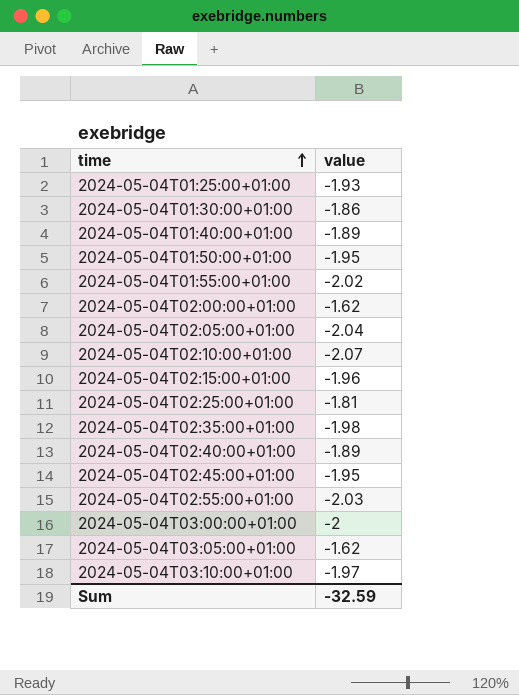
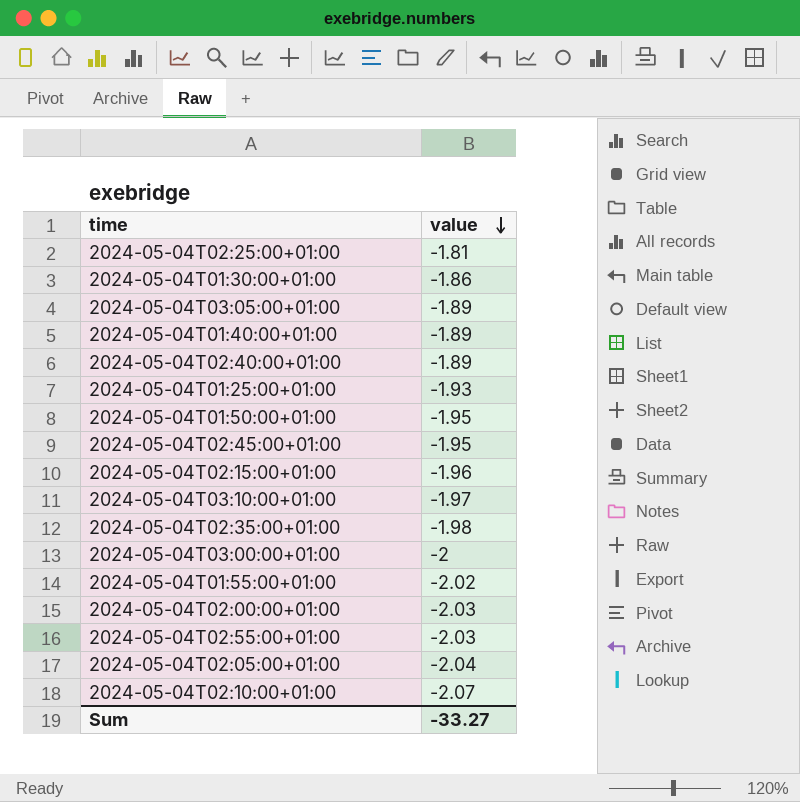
row order: time ascending -> value descending
2024-05-04T03:05:00+01:00 | value: -1.62 -> -1.89
2024-05-04T02:00:00+01:00 | value: -1.62 -> -2.03
Sum | value: -32.59 -> -33.27

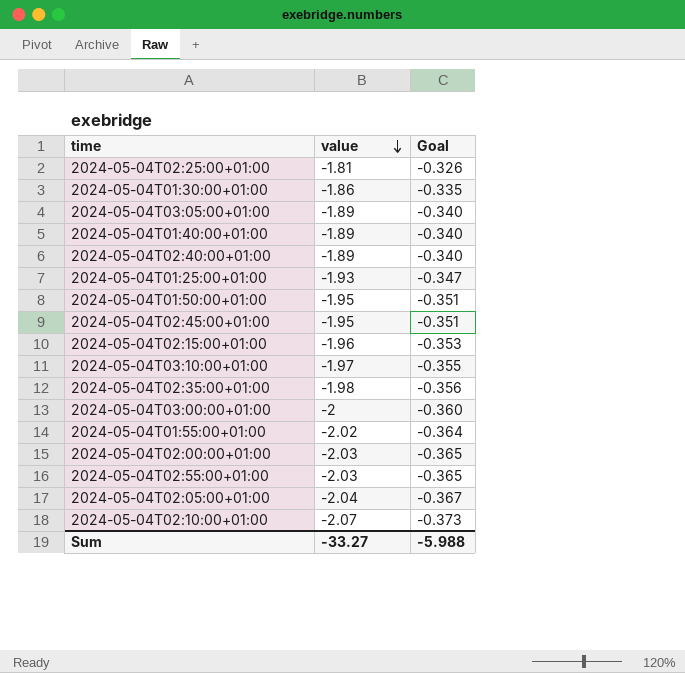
column Goal | formula: none -> [value] * 0.18

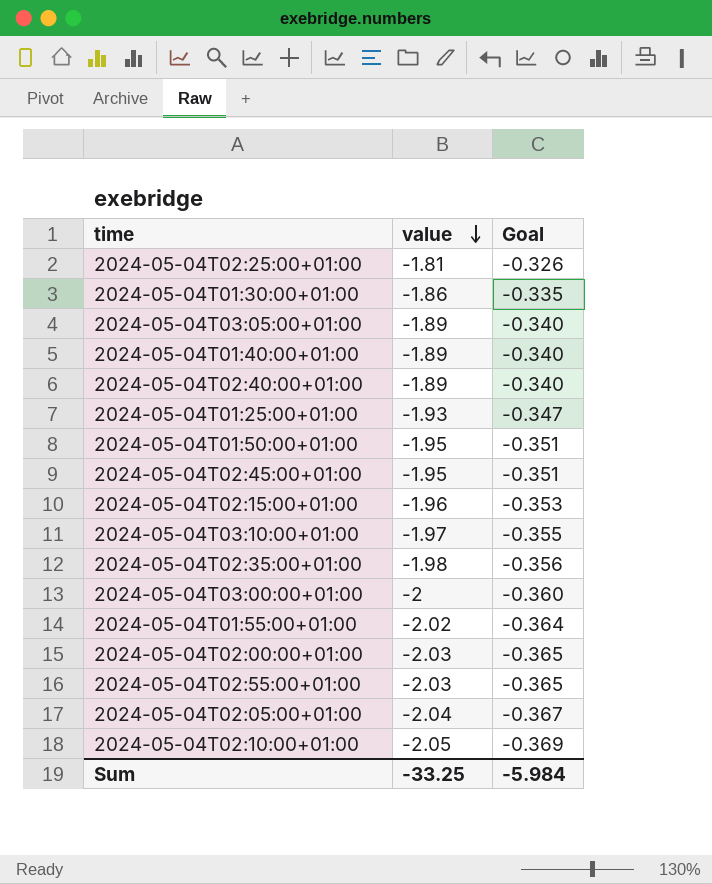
2024-05-04T02:10:00+01:00 | value: -2.07 -> -2.05
2024-05-04T02:10:00+01:00 | Goal: -0.373 -> -0.369
Sum | value: -33.27 -> -33.25
Sum | Goal: -5.988 -> -5.984

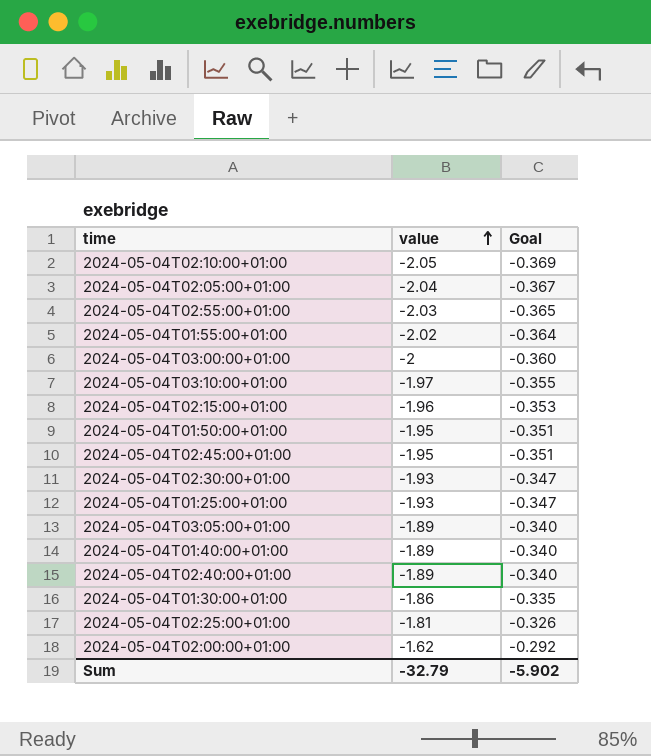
row order: value descending -> value ascending
row 2024-05-04T02:35:00+01:00: -1.98 | -0.356 -> none
row 2024-05-04T02:30:00+01:00: none -> -1.93 | -0.347
2024-05-04T02:00:00+01:00 | value: -2.03 -> -1.62
2024-05-04T02:00:00+01:00 | Goal: -0.365 -> -0.292
Sum | value: -33.25 -> -32.79
Sum | Goal: -5.984 -> -5.902

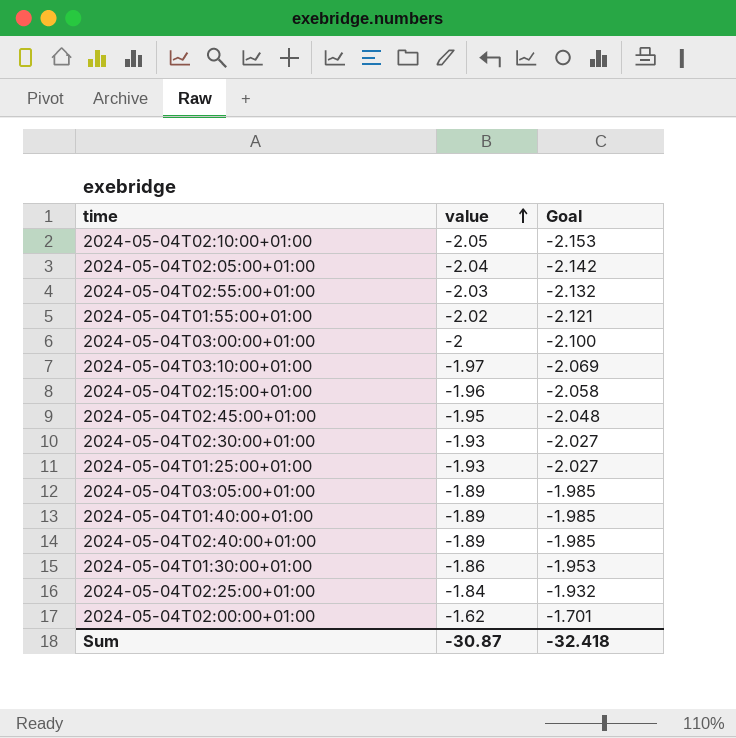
column Goal | formula: [value] * 0.18 -> [value] * 1.05
row 2024-05-04T01:50:00+01:00: -1.95 | -0.351 -> none
2024-05-04T02:25:00+01:00 | value: -1.81 -> -1.84
Sum | value: -32.79 -> -30.87
Sum | Goal: -5.902 -> -32.418

